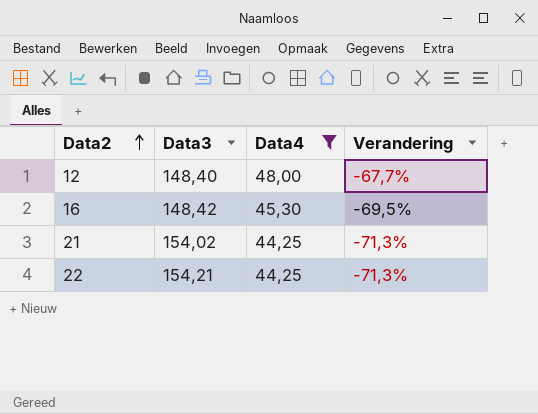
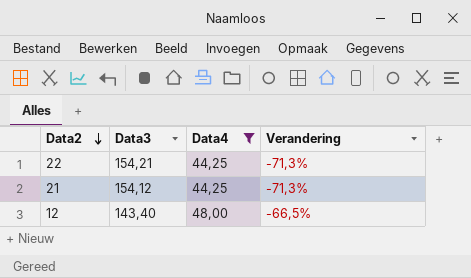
row order: Data2 ascending -> Data2 descending
row 16: 148,42 | 45,30 | -69,5% -> none
21 | Data3: 154,02 -> 154,12
12 | Data3: 148,40 -> 143,40
12 | Verandering: -67,7% -> -66,5%

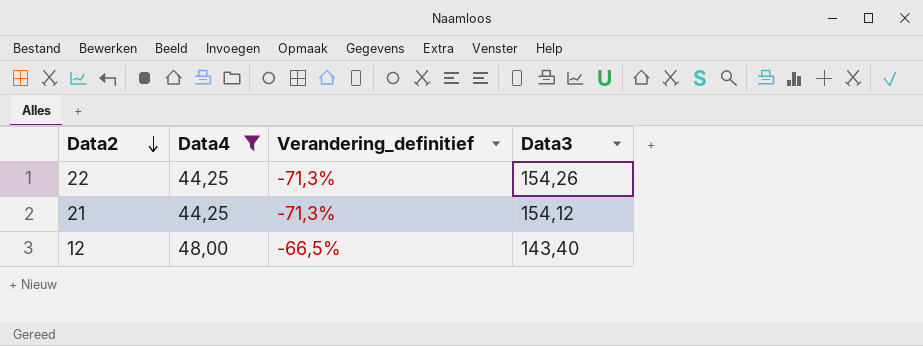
column name: Verandering -> Verandering_definitief
column Data3 | position: 2 -> 4
22 | Data3: 154,21 -> 154,26

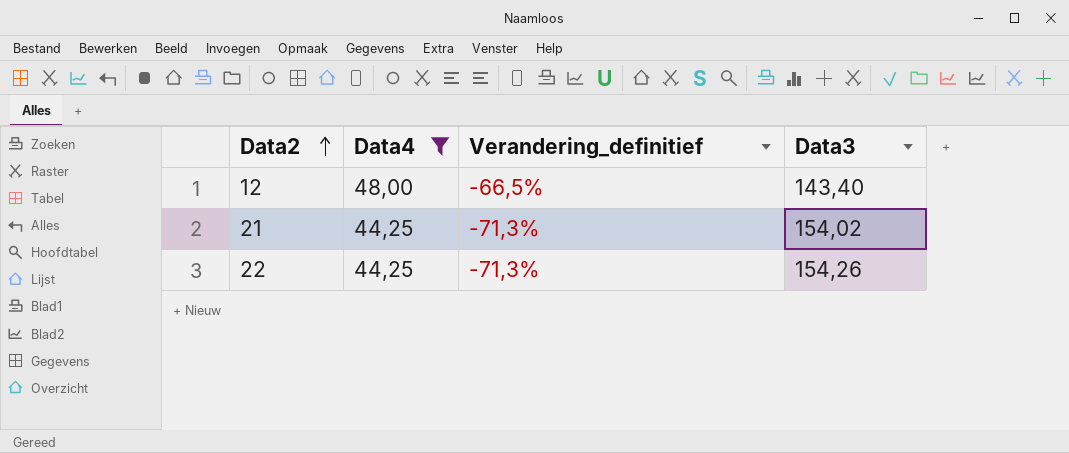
row order: Data2 descending -> Data2 ascending
21 | Data3: 154,12 -> 154,02

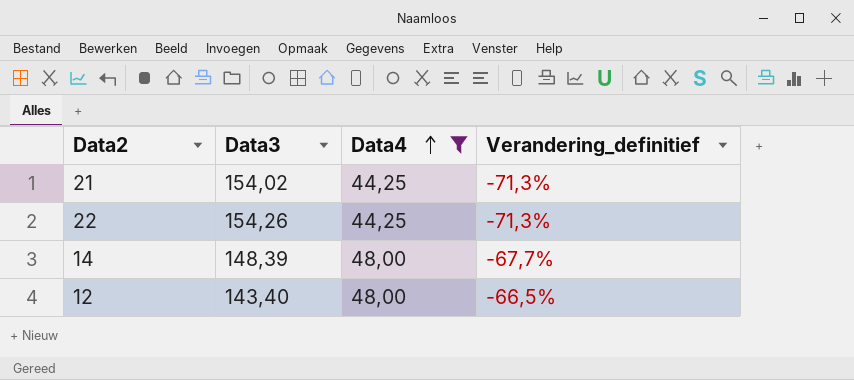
row order: Data2 ascending -> Data4 ascending
column Data3 | position: 4 -> 2
row 14: none -> 148,39 | 48,00 | -67,7%

